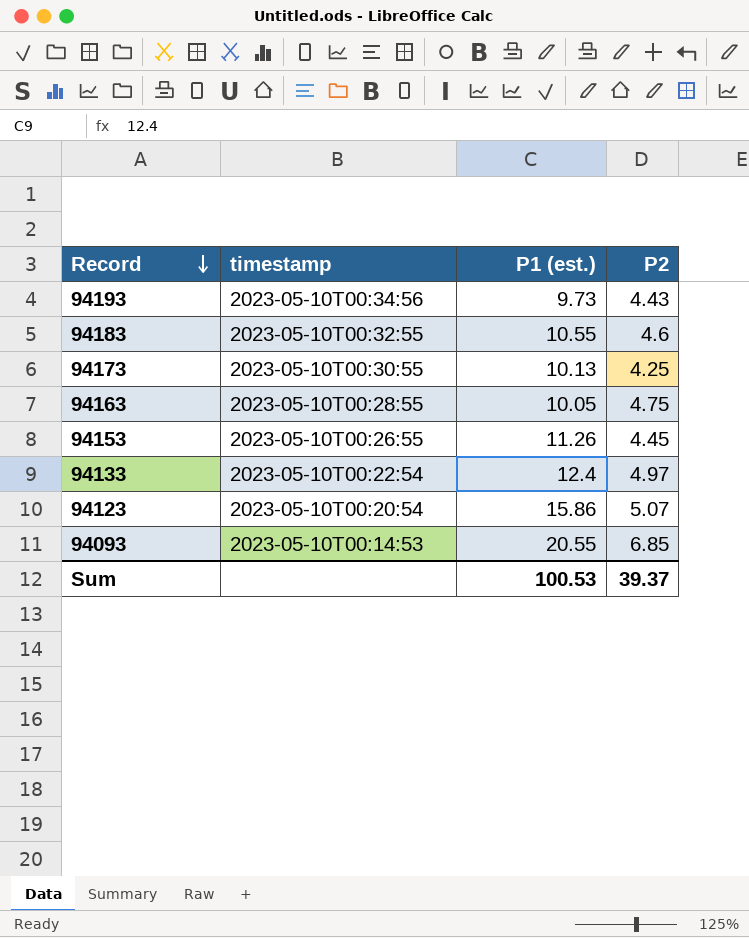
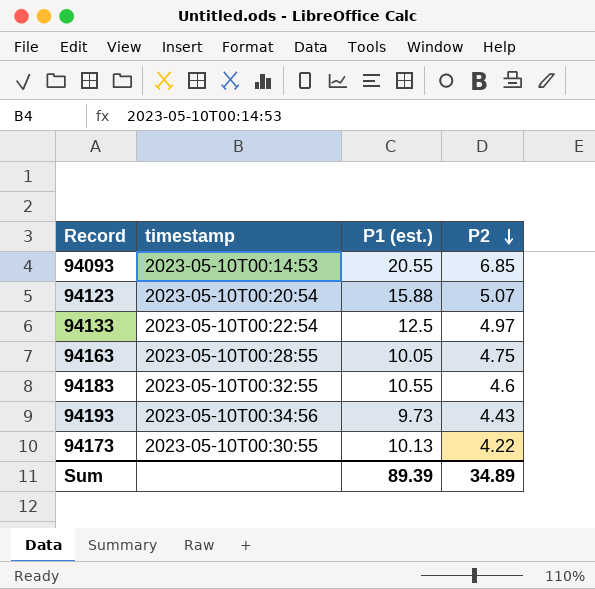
row order: Record descending -> P2 descending
row 94153: 2023-05-10T00:26:55 | 11.26 | 4.45 -> none
94123 | P1 (est.): 15.86 -> 15.88
94133 | P1 (est.): 12.4 -> 12.5
94173 | P2: 4.25 -> 4.22
Sum | P1 (est.): 100.53 -> 89.39
Sum | P2: 39.37 -> 34.89

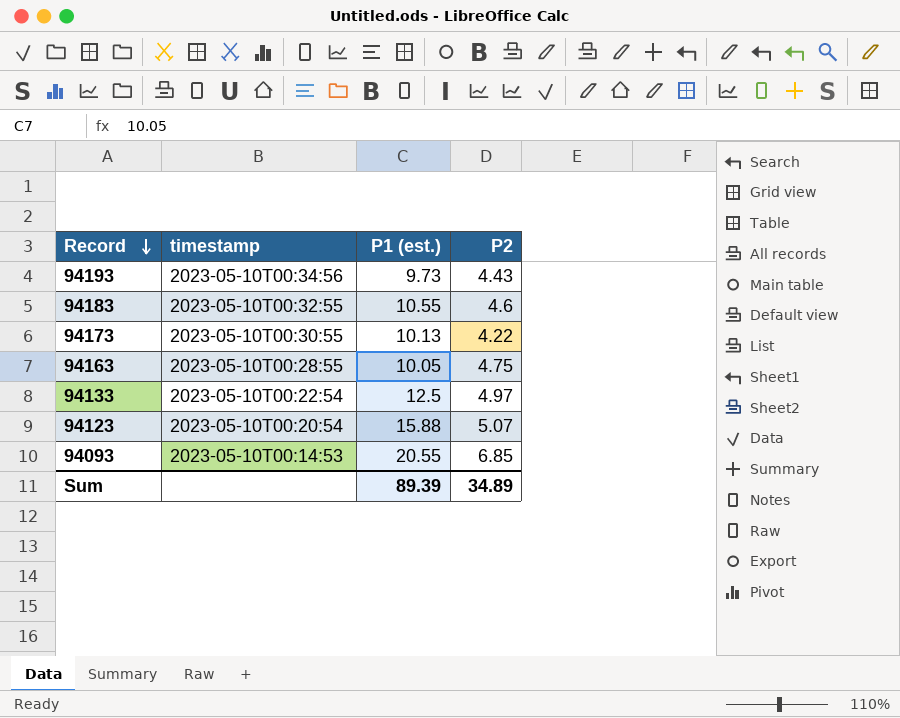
row order: P2 descending -> Record descending

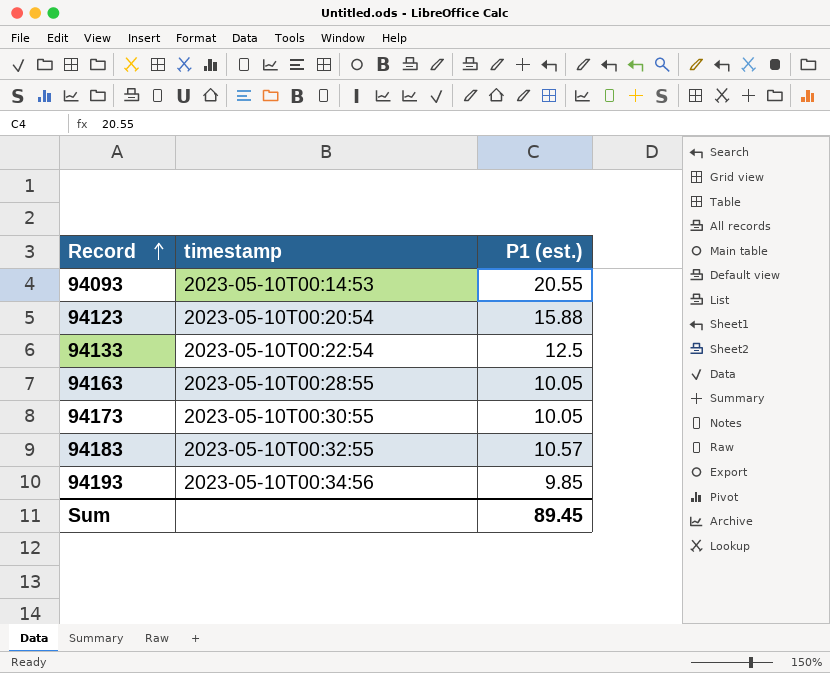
row order: Record descending -> Record ascending
column P2 | position: 4 -> none
94173 | P1 (est.): 10.13 -> 10.05
94183 | P1 (est.): 10.55 -> 10.57
94193 | P1 (est.): 9.73 -> 9.85
Sum | P1 (est.): 89.39 -> 89.45

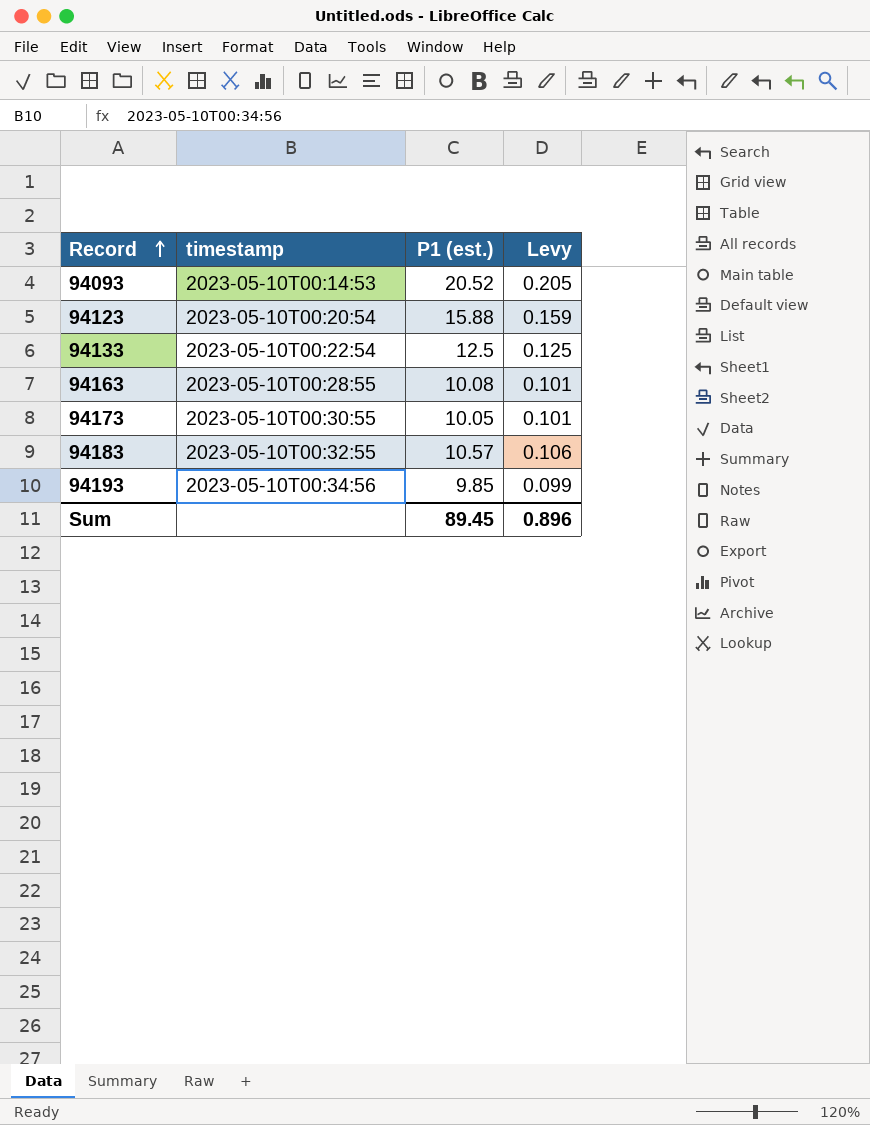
column Levy | formula: none -> [P1 (est.)] * 0.01
94093 | P1 (est.): 20.55 -> 20.52
94163 | P1 (est.): 10.05 -> 10.08

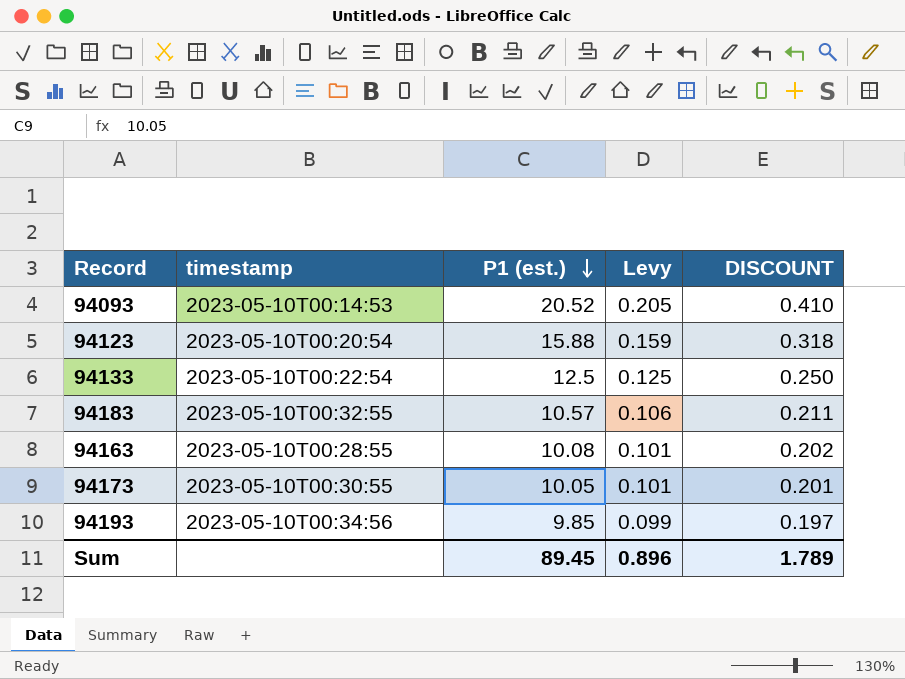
row order: Record ascending -> P1 (est.) descending
column DISCOUNT | formula: none -> [P1 (est.)] * 0.02

